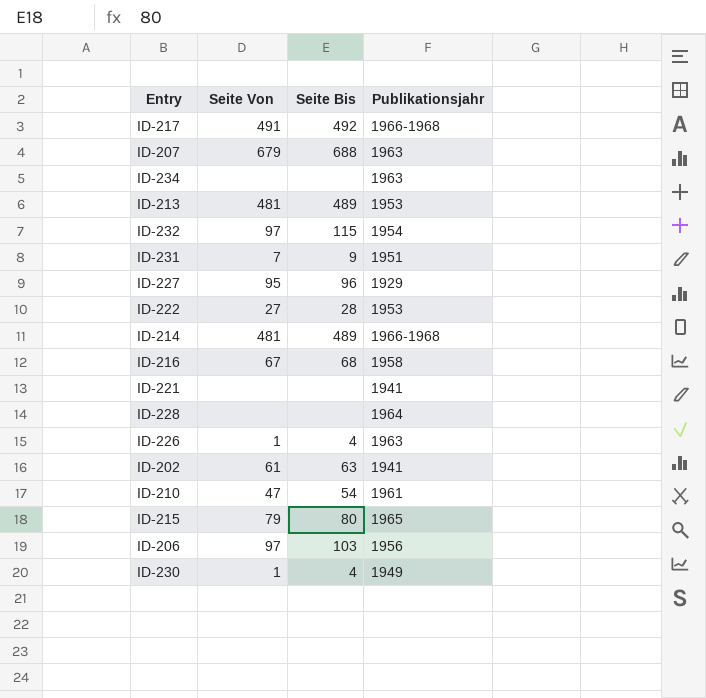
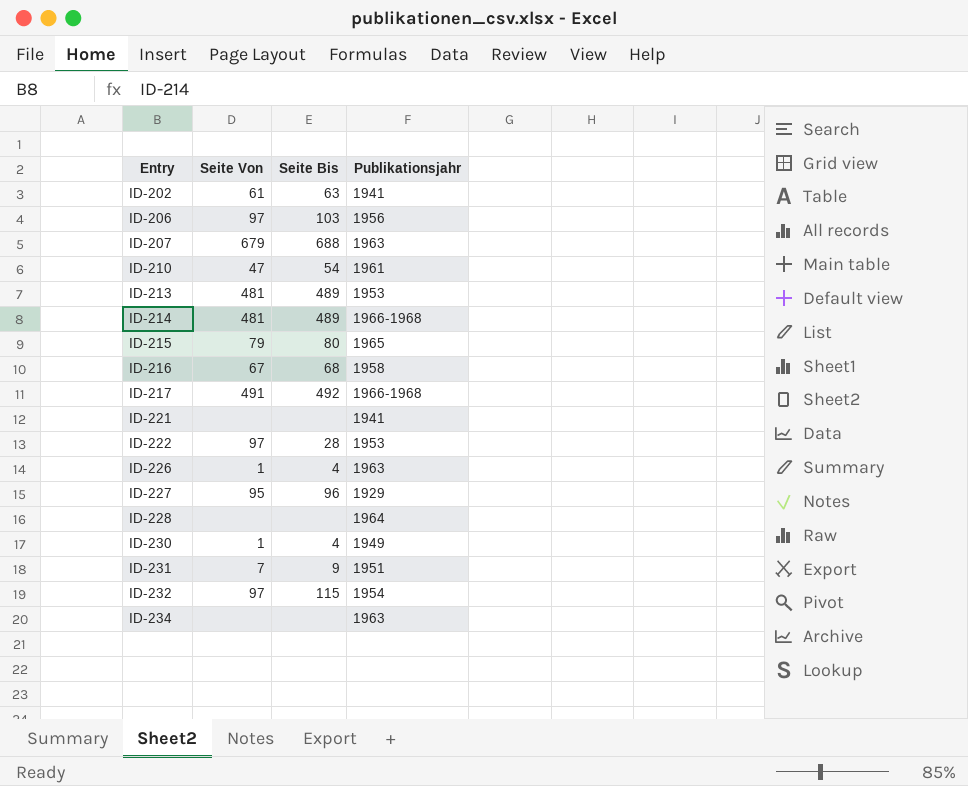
row order: none -> Entry ascending
ID-222 | Seite Von: 27 -> 97

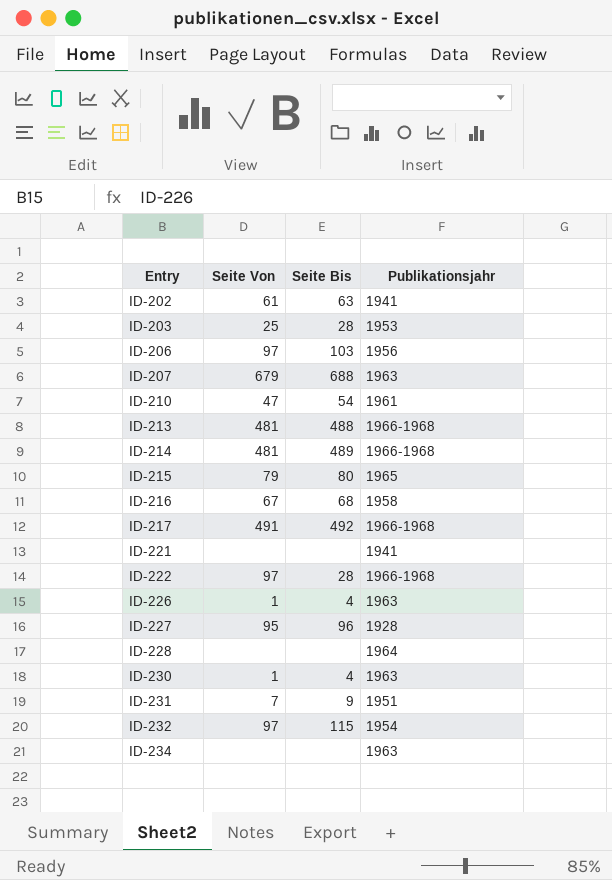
row ID-203: none -> 25 | 28 | 1953
ID-213 | Seite Bis: 489 -> 488
ID-213 | Publikationsjahr: 1953 -> 1966-1968
ID-222 | Publikationsjahr: 1953 -> 1966-1968
ID-227 | Publikationsjahr: 1929 -> 1928
ID-230 | Publikationsjahr: 1949 -> 1963

